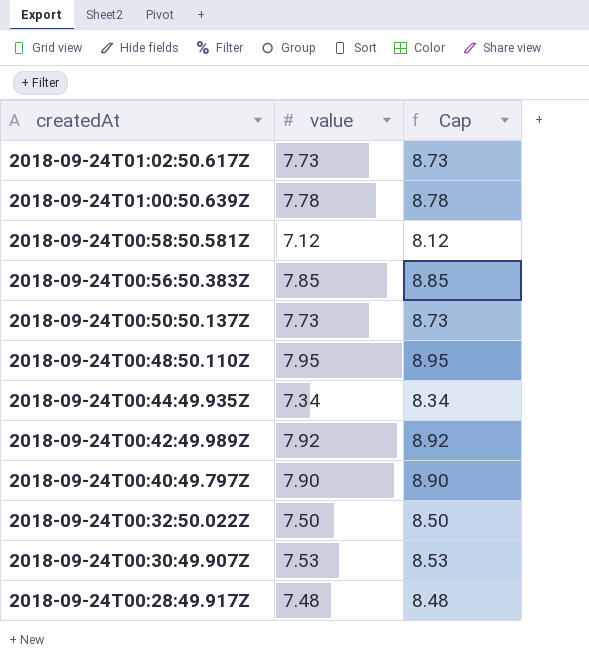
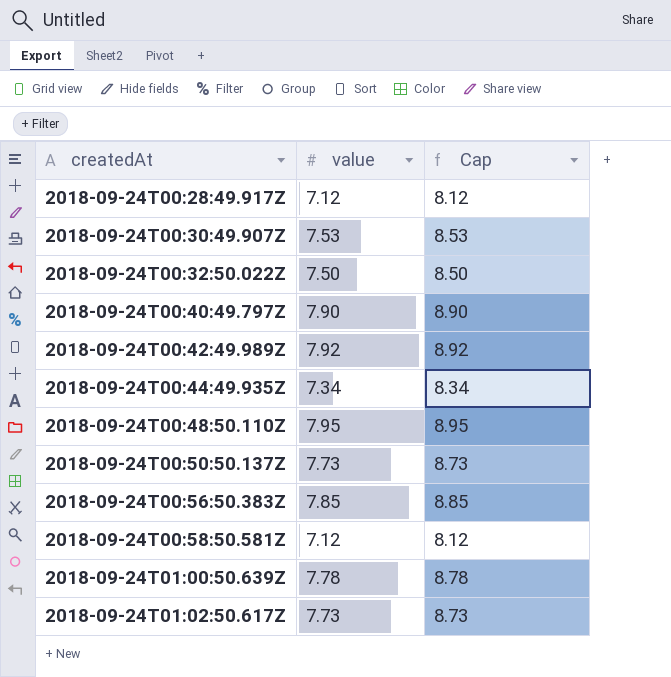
row order: createdAt descending -> createdAt ascending
2018-09-24T00:28:49.917Z | value: 7.48 -> 7.12
2018-09-24T00:28:49.917Z | Cap: 8.48 -> 8.12

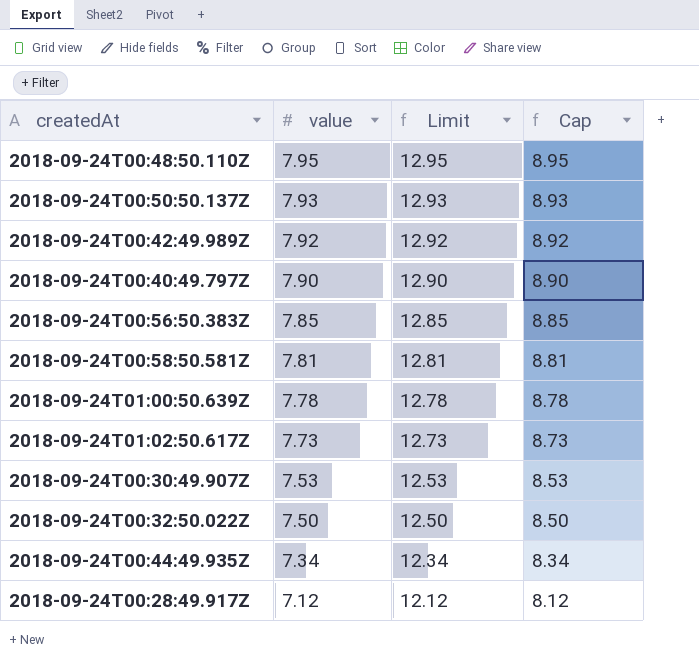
row order: createdAt ascending -> value descending
column Limit | formula: none -> [value] + 5
2018-09-24T00:50:50.137Z | value: 7.73 -> 7.93
2018-09-24T00:50:50.137Z | Cap: 8.73 -> 8.93
2018-09-24T00:58:50.581Z | value: 7.12 -> 7.81
2018-09-24T00:58:50.581Z | Cap: 8.12 -> 8.81

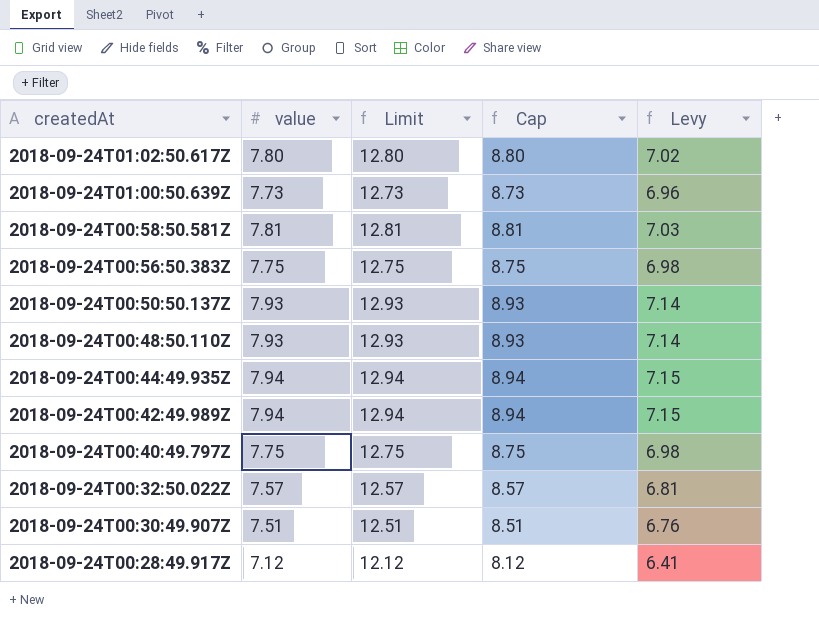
row order: value descending -> createdAt descending
column Levy | formula: none -> [value] * 0.9
2018-09-24T01:02:50.617Z | value: 7.73 -> 7.80
2018-09-24T01:02:50.617Z | Limit: 12.73 -> 12.80
2018-09-24T01:02:50.617Z | Cap: 8.73 -> 8.80
2018-09-24T01:00:50.639Z | value: 7.78 -> 7.73
2018-09-24T01:00:50.639Z | Limit: 12.78 -> 12.73
2018-09-24T01:00:50.639Z | Cap: 8.78 -> 8.73
2018-09-24T00:56:50.383Z | value: 7.85 -> 7.75
2018-09-24T00:56:50.383Z | Limit: 12.85 -> 12.75
2018-09-24T00:56:50.383Z | Cap: 8.85 -> 8.75
2018-09-24T00:48:50.110Z | value: 7.95 -> 7.93
2018-09-24T00:48:50.110Z | Limit: 12.95 -> 12.93
2018-09-24T00:48:50.110Z | Cap: 8.95 -> 8.93
2018-09-24T00:44:49.935Z | value: 7.34 -> 7.94
2018-09-24T00:44:49.935Z | Limit: 12.34 -> 12.94
2018-09-24T00:44:49.935Z | Cap: 8.34 -> 8.94
2018-09-24T00:42:49.989Z | value: 7.92 -> 7.94
2018-09-24T00:42:49.989Z | Limit: 12.92 -> 12.94
2018-09-24T00:42:49.989Z | Cap: 8.92 -> 8.94
2018-09-24T00:40:49.797Z | value: 7.90 -> 7.75
2018-09-24T00:40:49.797Z | Limit: 12.90 -> 12.75
2018-09-24T00:40:49.797Z | Cap: 8.90 -> 8.75
2018-09-24T00:32:50.022Z | value: 7.50 -> 7.57
2018-09-24T00:32:50.022Z | Limit: 12.50 -> 12.57
2018-09-24T00:32:50.022Z | Cap: 8.50 -> 8.57
2018-09-24T00:30:49.907Z | value: 7.53 -> 7.51
2018-09-24T00:30:49.907Z | Limit: 12.53 -> 12.51
2018-09-24T00:30:49.907Z | Cap: 8.53 -> 8.51

